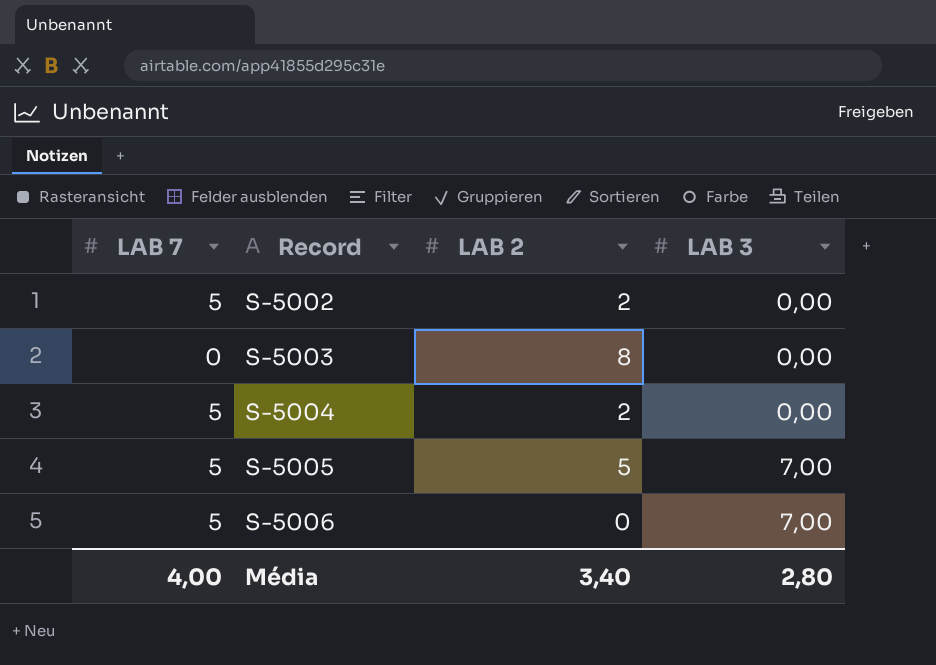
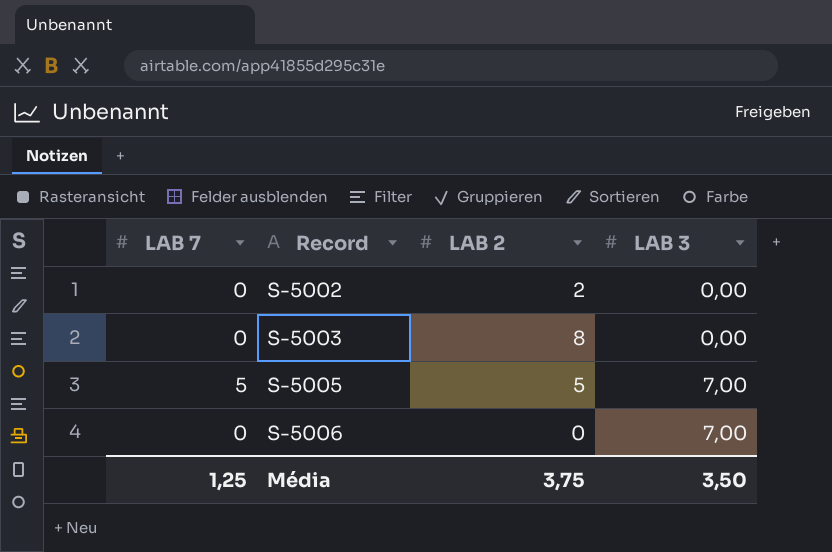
row S-5004: 5 | 2 | 0,00 -> none
S-5002 | LAB 7: 5 -> 0
S-5006 | LAB 7: 5 -> 0
Média | LAB 7: 4,00 -> 1,25
Média | LAB 2: 3,40 -> 3,75
Média | LAB 3: 2,80 -> 3,50

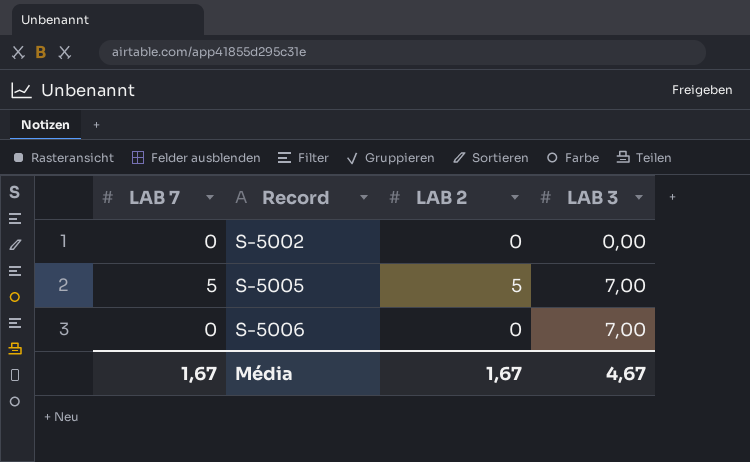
row S-5003: 0 | 8 | 0,00 -> none
S-5002 | LAB 2: 2 -> 0
Média | LAB 7: 1,25 -> 1,67
Média | LAB 2: 3,75 -> 1,67
Média | LAB 3: 3,50 -> 4,67

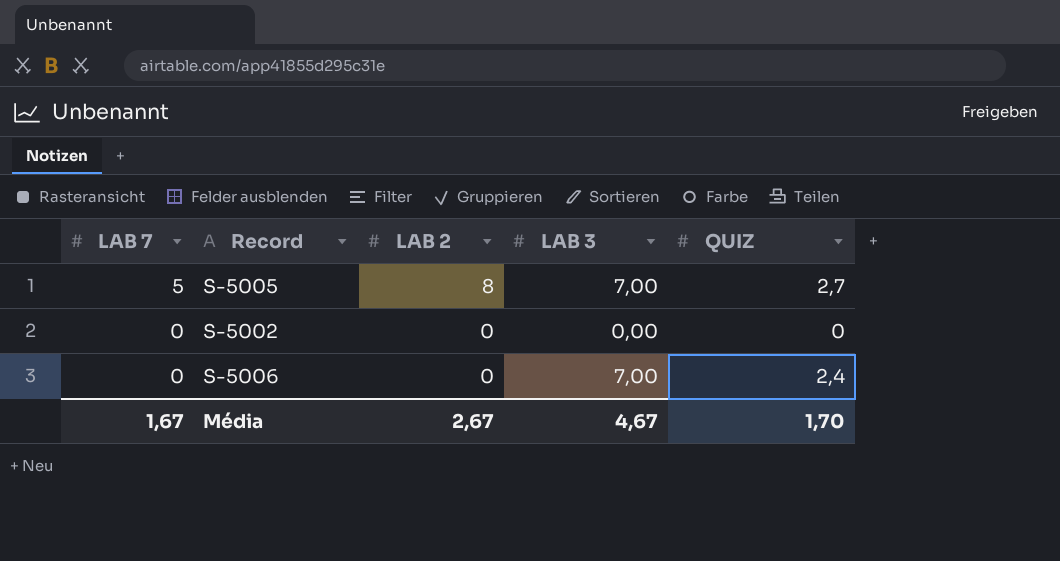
row order: Record ascending -> LAB 7 descending
column QUIZ | position: none -> 5
S-5005 | LAB 2: 5 -> 8
Média | LAB 2: 1,67 -> 2,67

